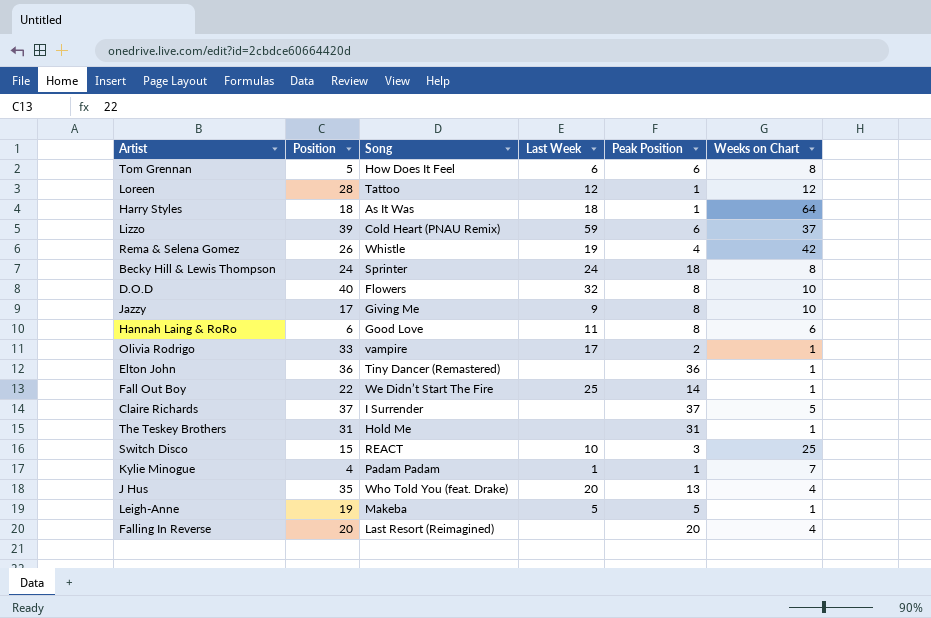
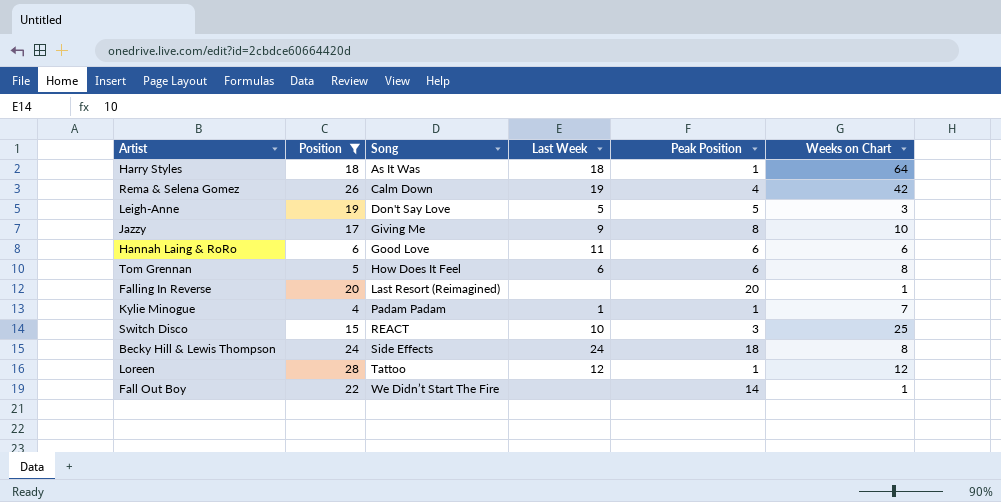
filter: none -> Position <= 28
row order: none -> Song ascending
Rema & Selena Gomez | Song: Whistle -> Calm Down
Leigh-Anne | Song: Makeba -> Don't Say Love
Leigh-Anne | Weeks on Chart: 1 -> 3
Hannah Laing & RoRo | Peak Position: 8 -> 6
Falling In Reverse | Weeks on Chart: 4 -> 1
Becky Hill & Lewis Thompson | Song: Sprinter -> Side Effects
Fall Out Boy | Last Week: 25 -> none

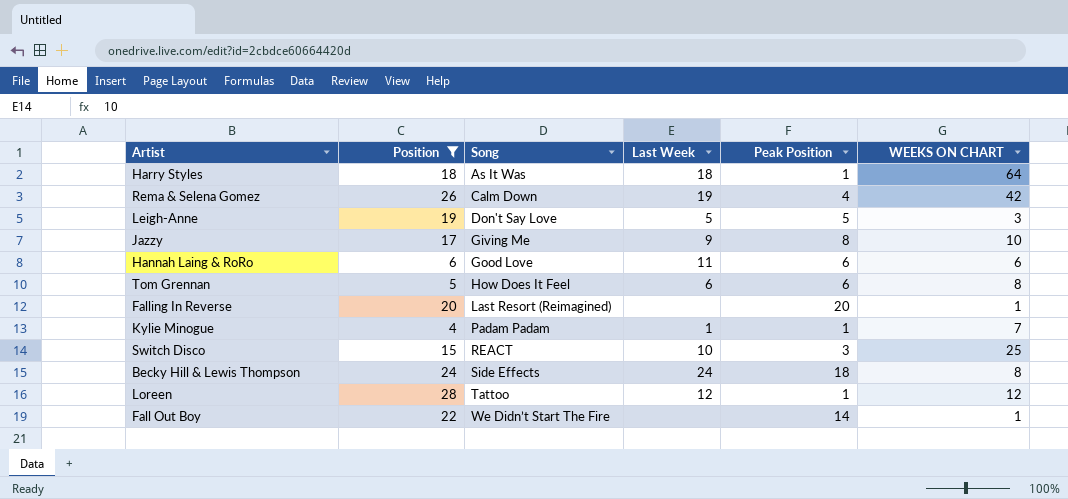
column name: Weeks on Chart -> WEEKS ON CHART

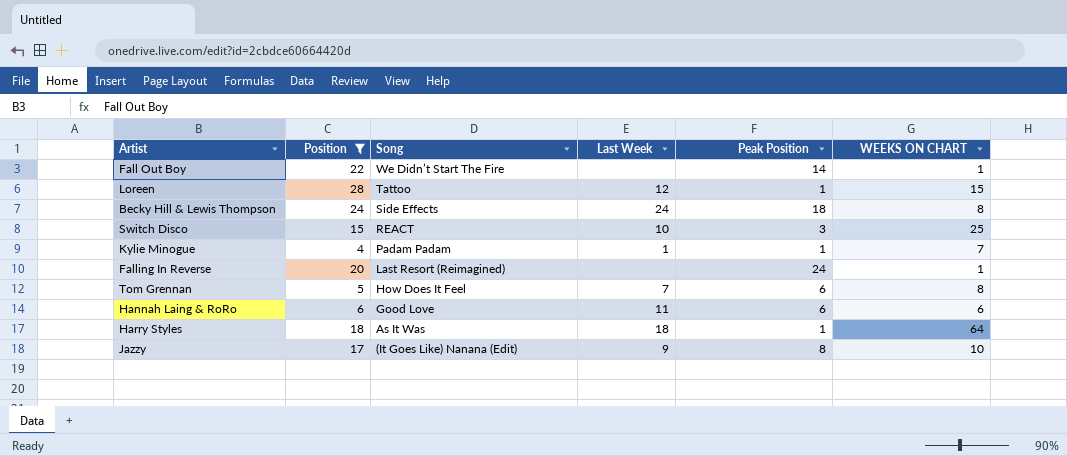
row order: Song ascending -> Song descending
row Rema & Selena Gomez: 26 | Calm Down | 19 | 4 | 42 -> none
row Leigh-Anne: 19 | Don't Say Love | 5 | 5 | 3 -> none
Loreen | WEEKS ON CHART: 12 -> 15
Falling In Reverse | Peak Position: 20 -> 24
Tom Grennan | Last Week: 6 -> 7
Jazzy | Song: Giving Me -> (It Goes Like) Nanana (Edit)

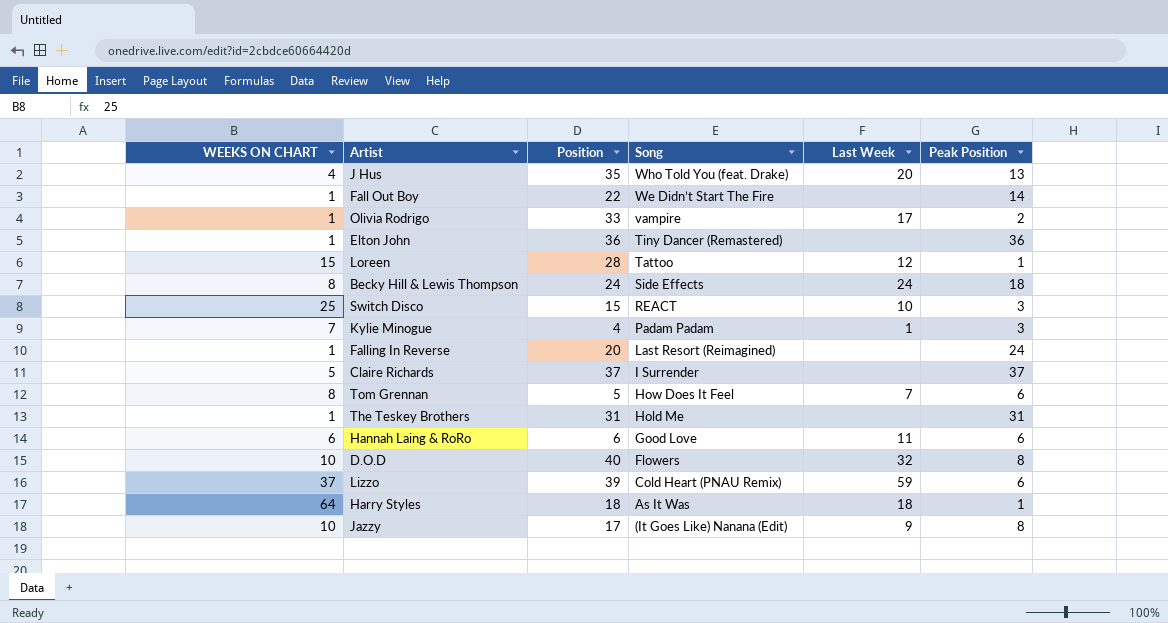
filter: Position <= 28 -> none
column WEEKS ON CHART | position: 6 -> 1
Kylie Minogue | Peak Position: 1 -> 3

